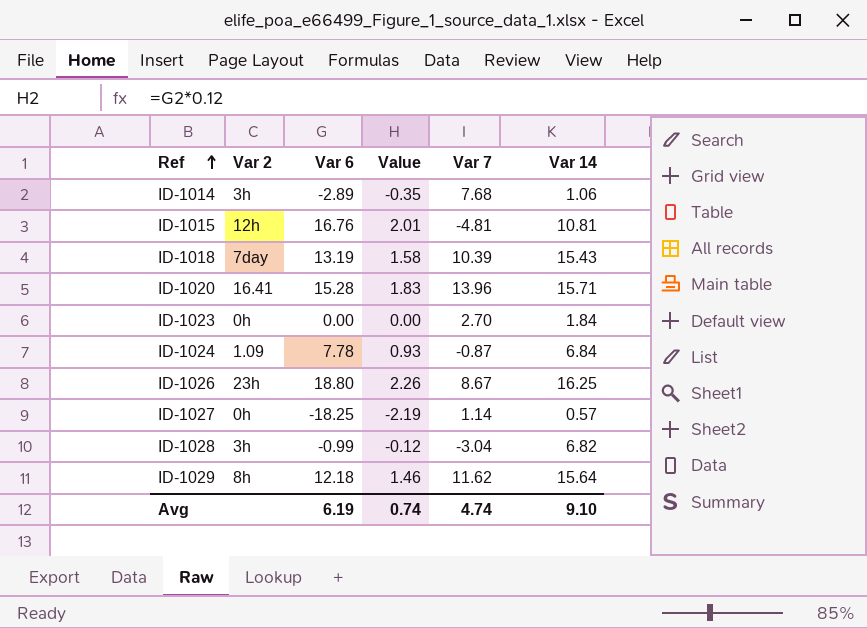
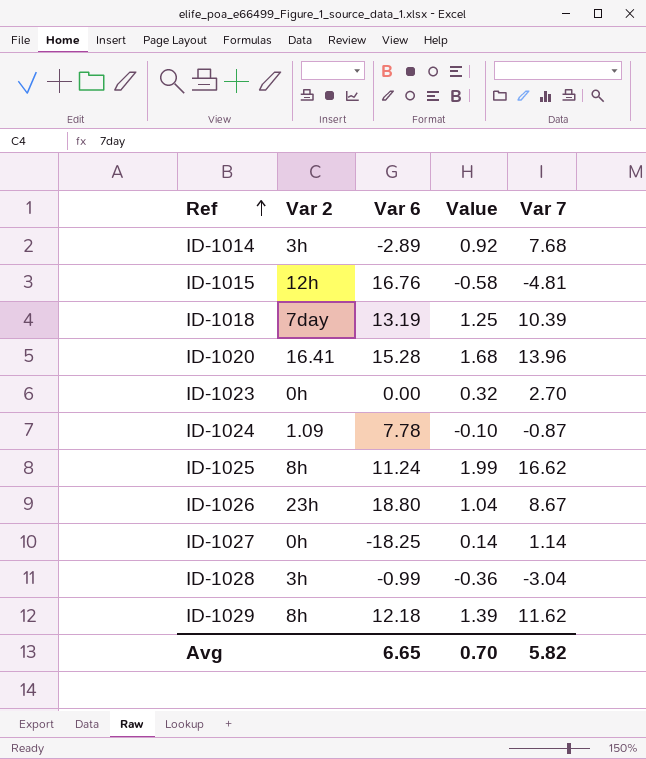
column Var 14 | position: 6 -> none
column Value | formula: [Var 6] * 0.12 -> [Var 7] * 0.12
row ID-1025: none -> 8h | 11.24 | 1.99 | 16.62
Avg | Var 6: 6.19 -> 6.65
Avg | Value: 0.74 -> 0.70
Avg | Var 7: 4.74 -> 5.82

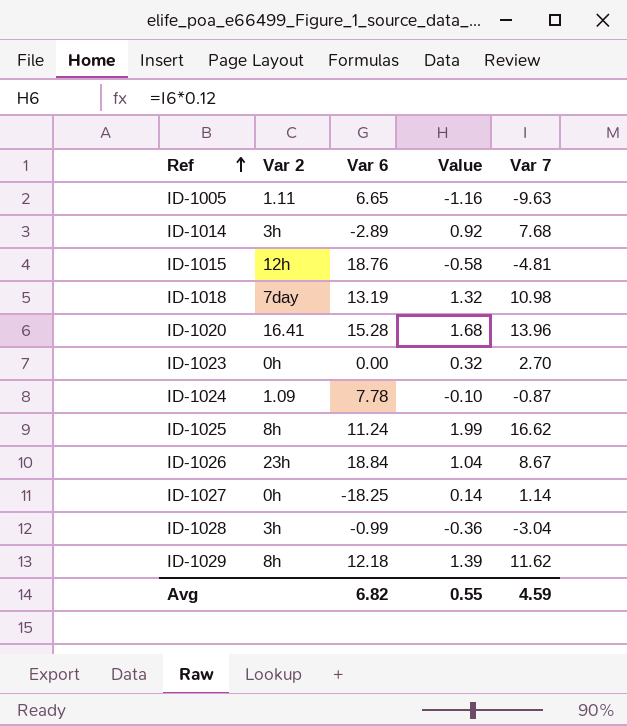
row ID-1005: none -> 1.11 | 6.65 | -1.16 | -9.63
ID-1015 | Var 6: 16.76 -> 18.76
ID-1018 | Value: 1.25 -> 1.32
ID-1018 | Var 7: 10.39 -> 10.98
ID-1026 | Var 6: 18.80 -> 18.84
Avg | Var 6: 6.65 -> 6.82
Avg | Value: 0.70 -> 0.55
Avg | Var 7: 5.82 -> 4.59

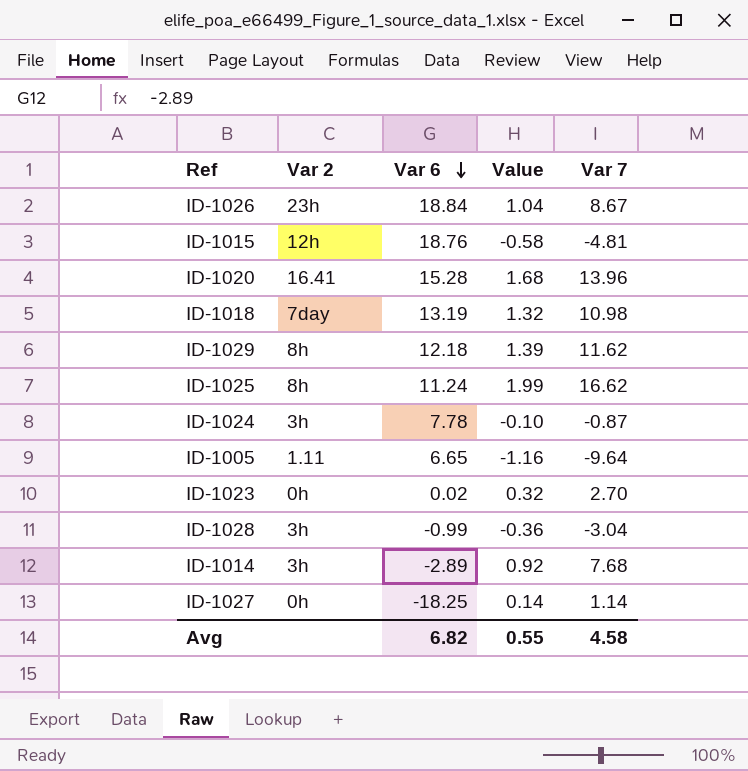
row order: Ref ascending -> Var 6 descending
ID-1024 | Var 2: 1.09 -> 3h
ID-1005 | Var 7: -9.63 -> -9.64
ID-1023 | Var 6: 0.00 -> 0.02
Avg | Var 7: 4.59 -> 4.58

